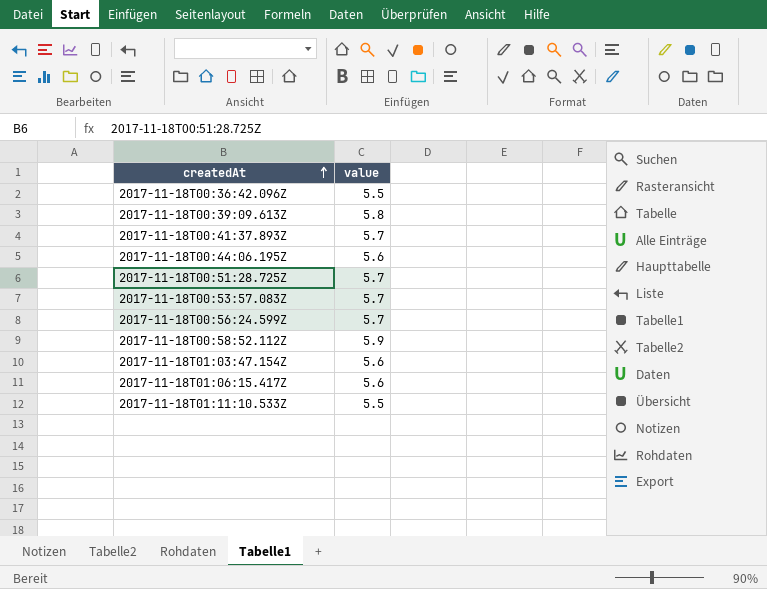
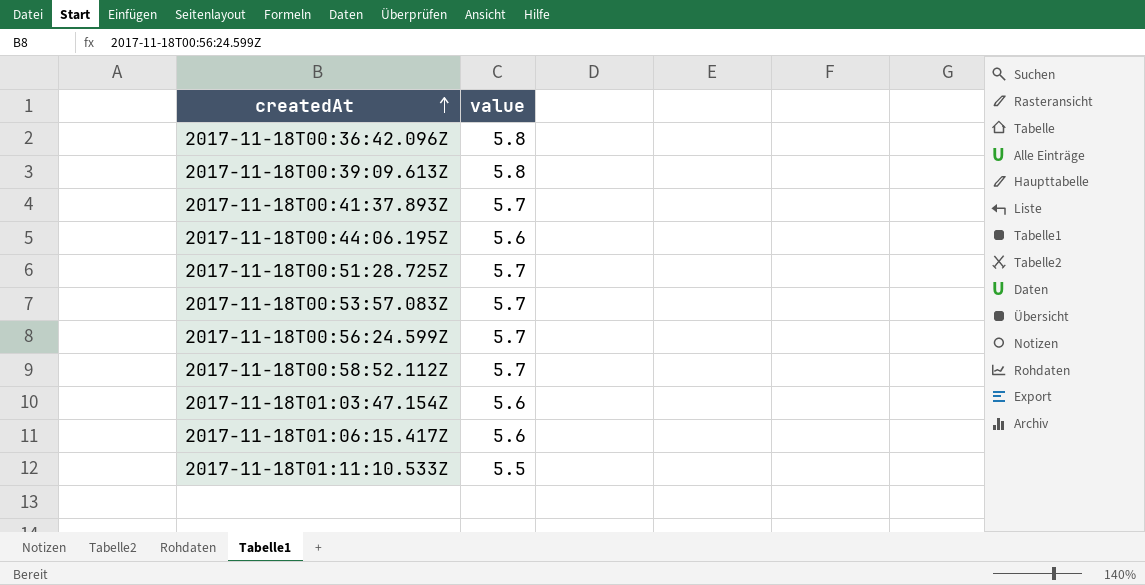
2017-11-18T00:36:42.096Z | value: 5.5 -> 5.8
2017-11-18T00:58:52.112Z | value: 5.9 -> 5.7

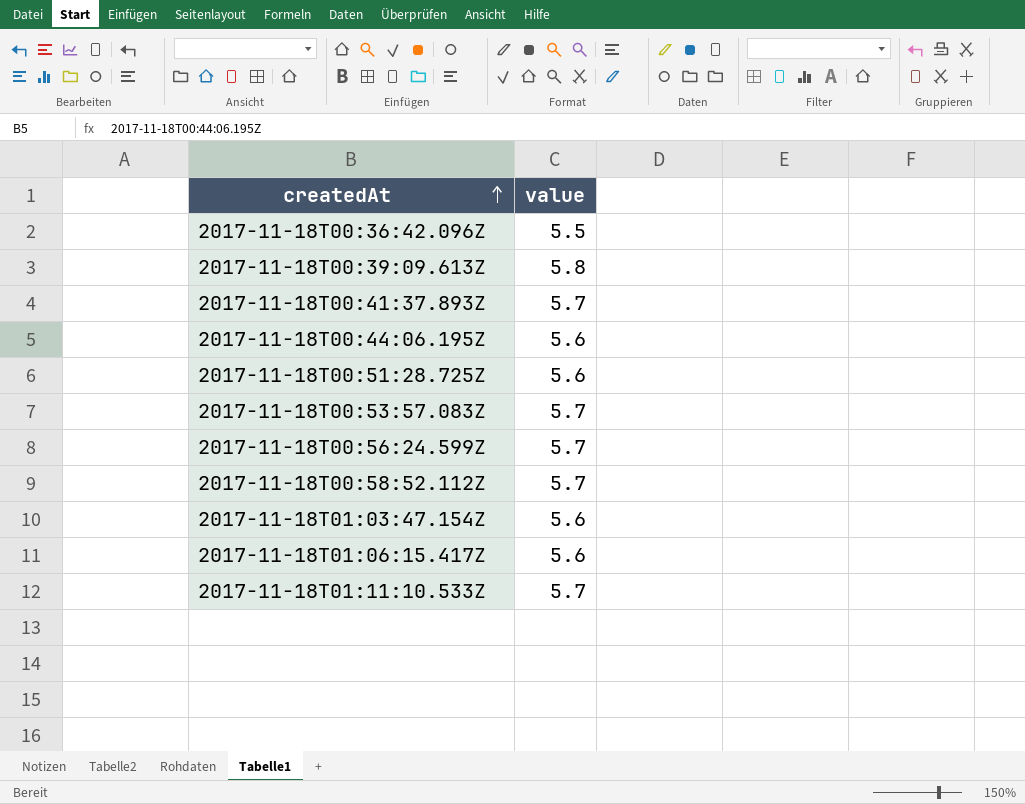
2017-11-18T00:36:42.096Z | value: 5.8 -> 5.5
2017-11-18T00:51:28.725Z | value: 5.7 -> 5.6
2017-11-18T01:11:10.533Z | value: 5.5 -> 5.7

